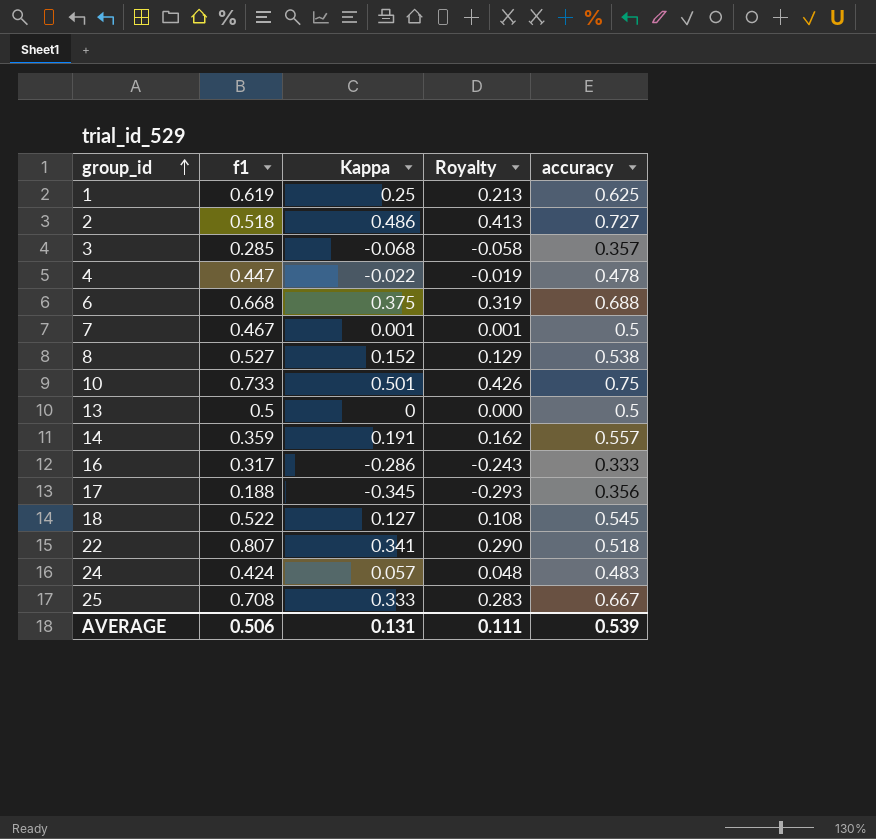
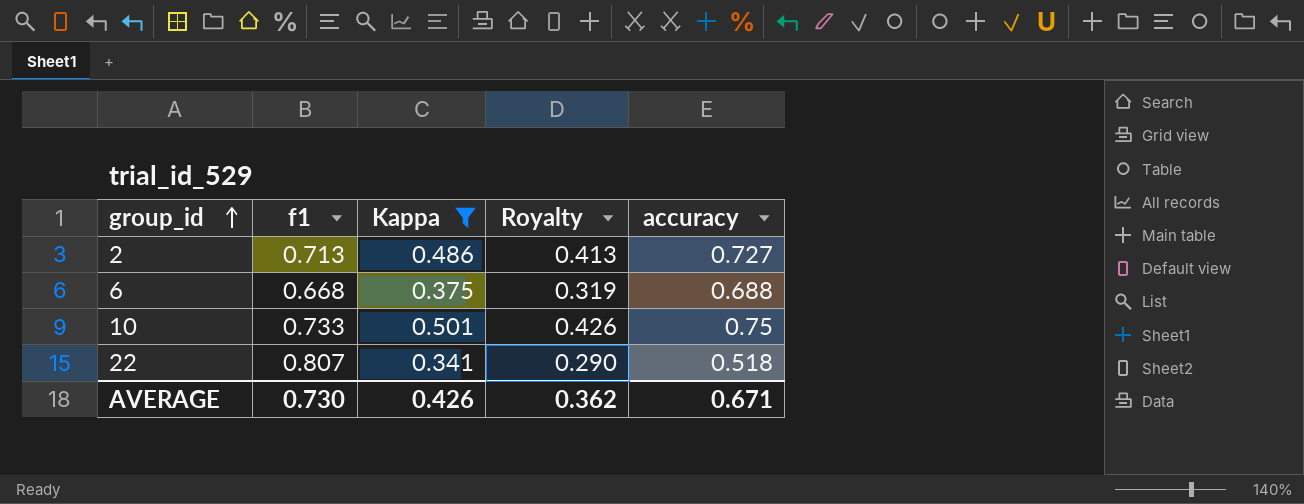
filter: none -> Kappa >= 0.341
2 | f1: 0.518 -> 0.713
AVERAGE | f1: 0.506 -> 0.730
AVERAGE | Kappa: 0.131 -> 0.426
AVERAGE | Royalty: 0.111 -> 0.362
AVERAGE | accuracy: 0.539 -> 0.671

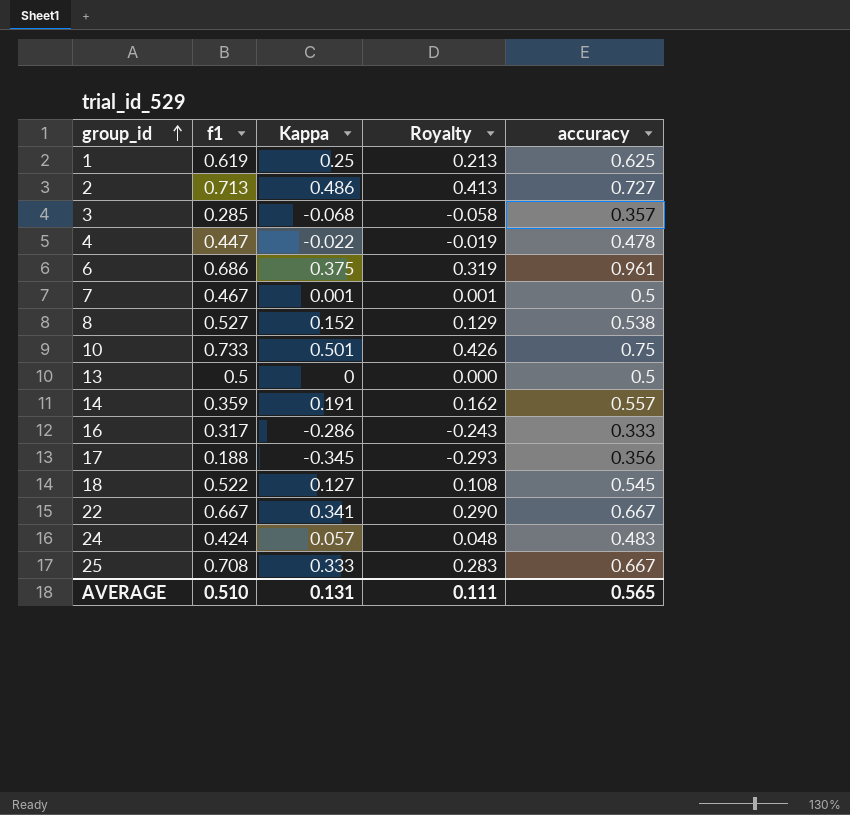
filter: Kappa >= 0.341 -> none
6 | f1: 0.668 -> 0.686
6 | accuracy: 0.688 -> 0.961
22 | f1: 0.807 -> 0.667
22 | accuracy: 0.518 -> 0.667
AVERAGE | f1: 0.730 -> 0.510
AVERAGE | Kappa: 0.426 -> 0.131
AVERAGE | Royalty: 0.362 -> 0.111
AVERAGE | accuracy: 0.671 -> 0.565

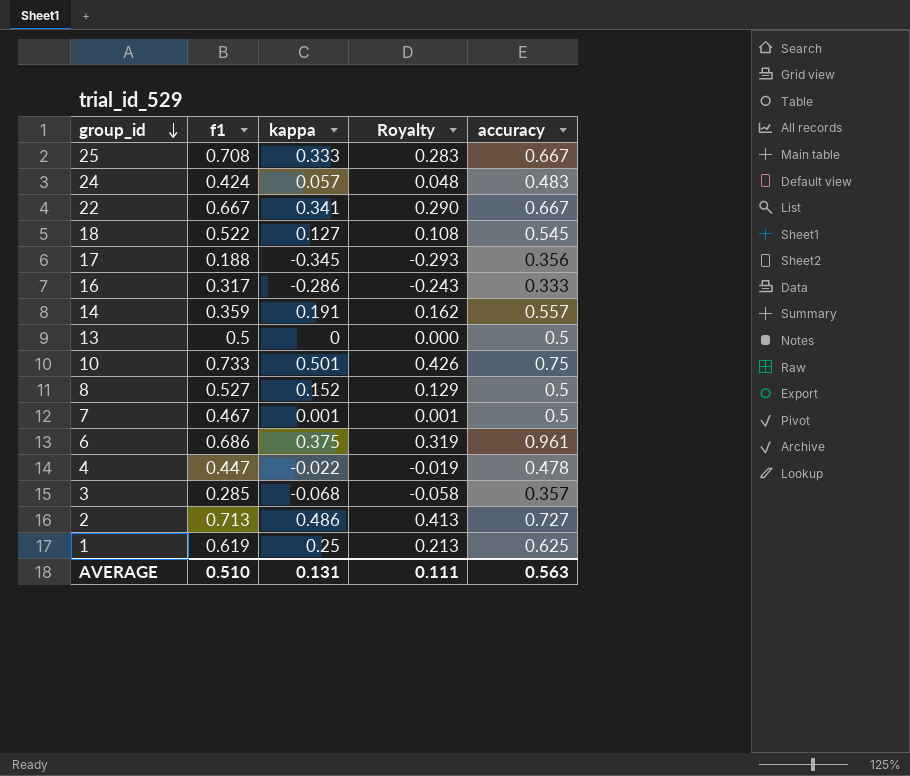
row order: group_id ascending -> group_id descending
column name: Kappa -> kappa
8 | accuracy: 0.538 -> 0.5
AVERAGE | accuracy: 0.565 -> 0.563

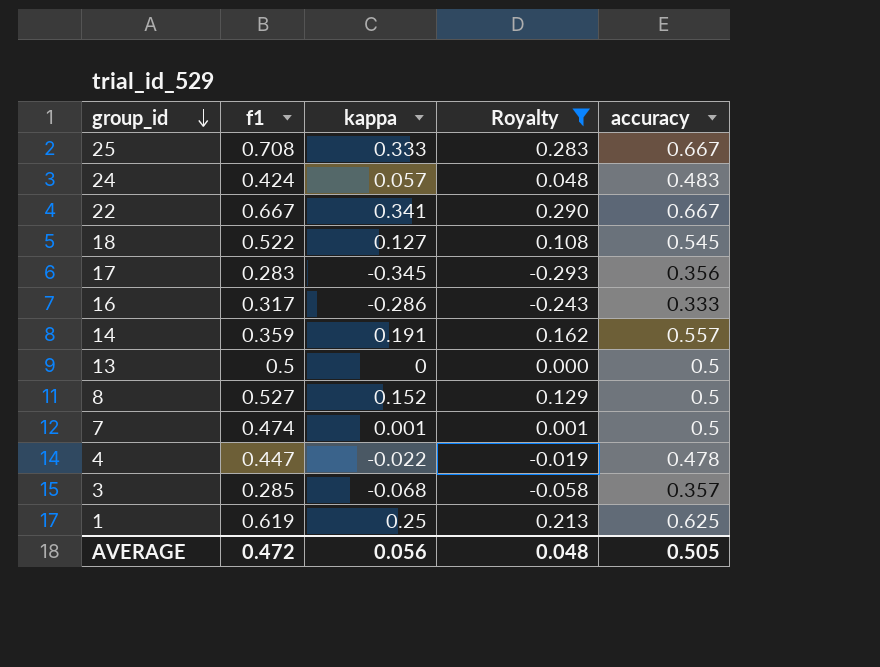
filter: none -> Royalty <= 0.290
17 | f1: 0.188 -> 0.283
7 | f1: 0.467 -> 0.474
AVERAGE | f1: 0.510 -> 0.472
AVERAGE | kappa: 0.131 -> 0.056
AVERAGE | Royalty: 0.111 -> 0.048
AVERAGE | accuracy: 0.563 -> 0.505

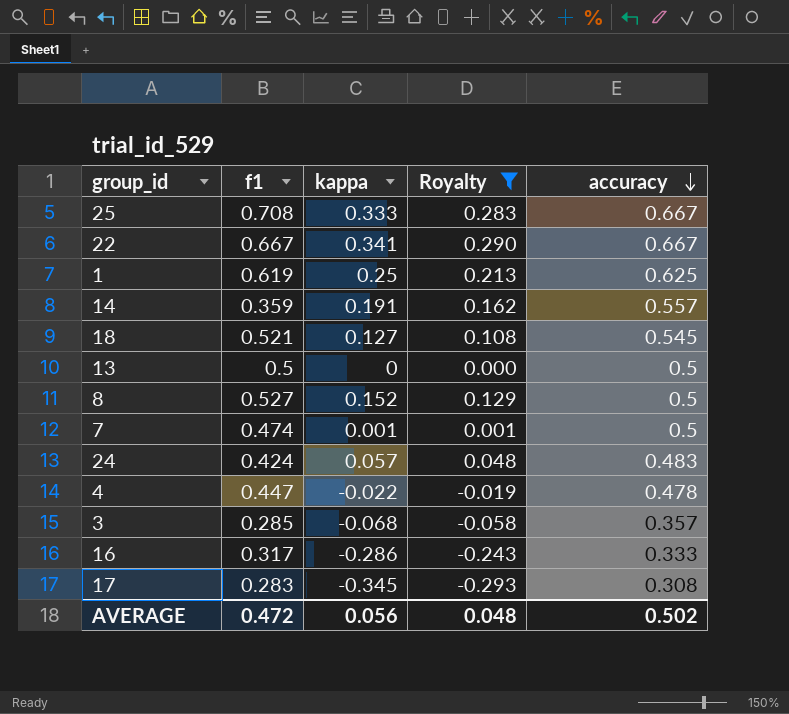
row order: group_id descending -> accuracy descending
18 | f1: 0.522 -> 0.521
17 | accuracy: 0.356 -> 0.308
AVERAGE | accuracy: 0.505 -> 0.502

